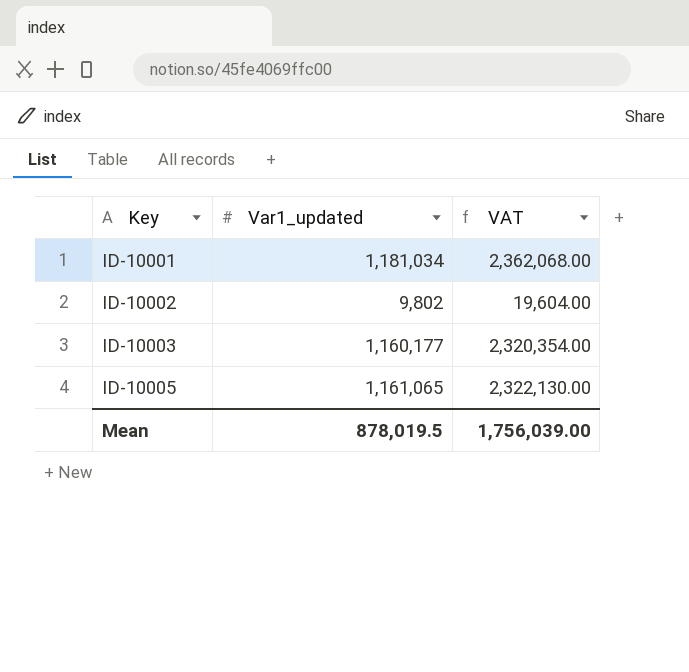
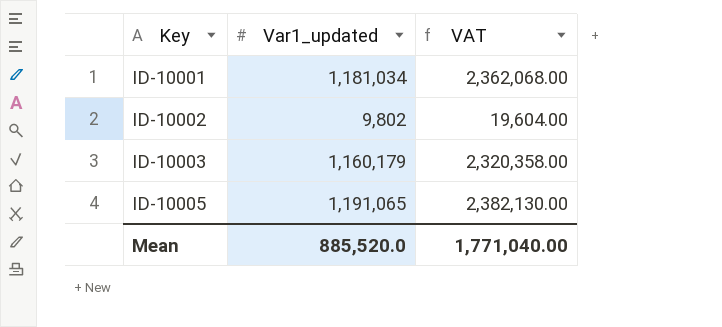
ID-10003 | Var1_updated: 1,160,177 -> 1,160,179
ID-10003 | VAT: 2,320,354.00 -> 2,320,358.00
ID-10005 | Var1_updated: 1,161,065 -> 1,191,065
ID-10005 | VAT: 2,322,130.00 -> 2,382,130.00
Mean | Var1_updated: 878,019.5 -> 885,520.0
Mean | VAT: 1,756,039.00 -> 1,771,040.00

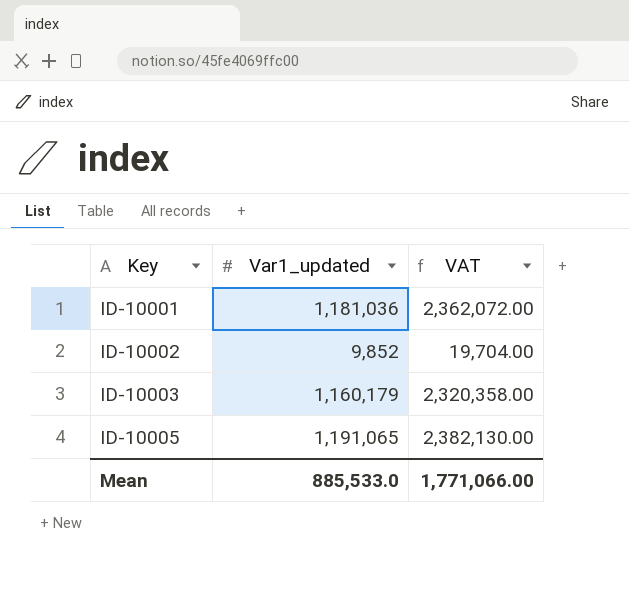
ID-10001 | Var1_updated: 1,181,034 -> 1,181,036
ID-10001 | VAT: 2,362,068.00 -> 2,362,072.00
ID-10002 | Var1_updated: 9,802 -> 9,852
ID-10002 | VAT: 19,604.00 -> 19,704.00
Mean | Var1_updated: 885,520.0 -> 885,533.0
Mean | VAT: 1,771,040.00 -> 1,771,066.00

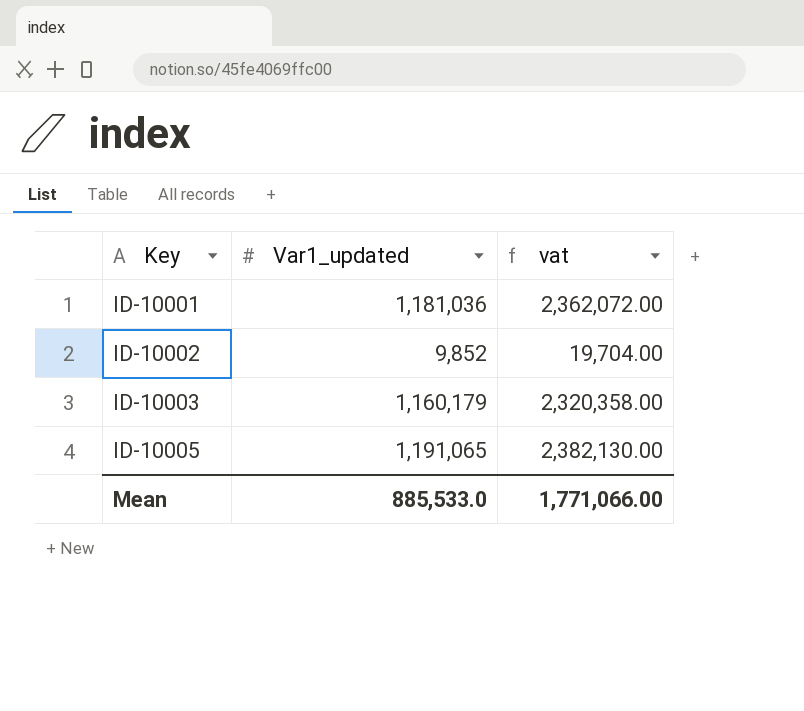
column name: VAT -> vat

